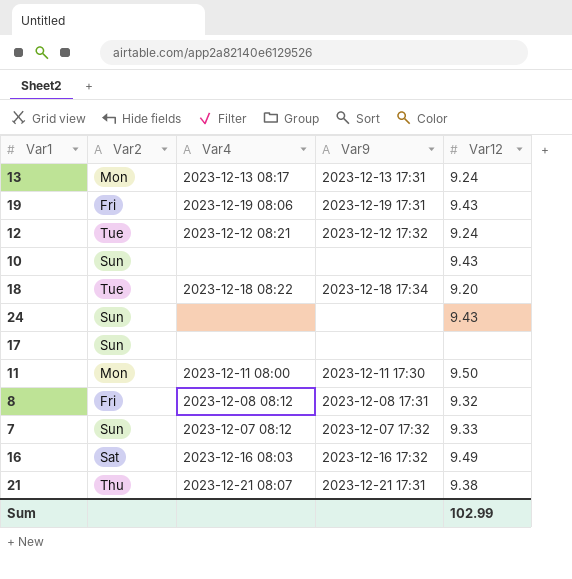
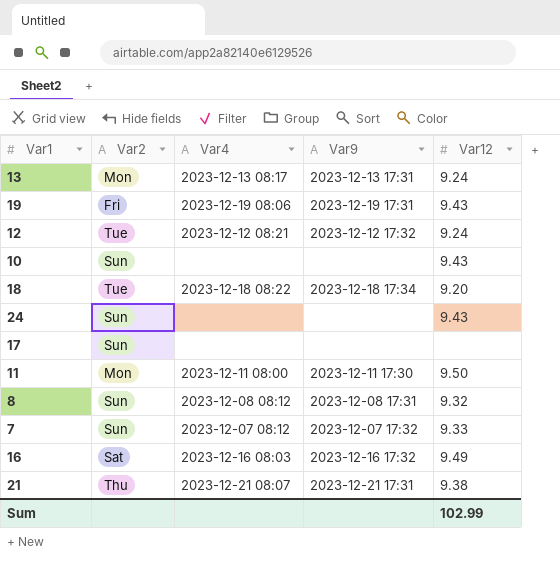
8 | Var2: Fri -> Sun

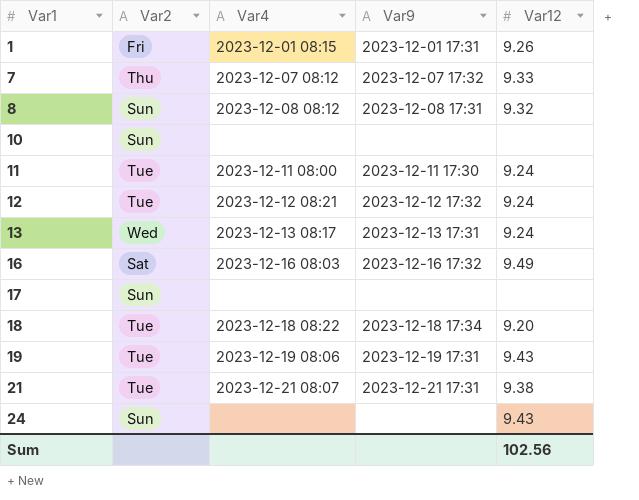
row order: none -> Var1 ascending
row 1: none -> Fri | 2023-12-01 08:15 | 2023-12-01 17:31 | 9.26
7 | Var2: Sun -> Thu
10 | Var12: 9.43 -> none
11 | Var2: Mon -> Tue
11 | Var12: 9.50 -> 9.24
13 | Var2: Mon -> Wed
19 | Var2: Fri -> Tue
21 | Var2: Thu -> Tue
Sum | Var12: 102.99 -> 102.56

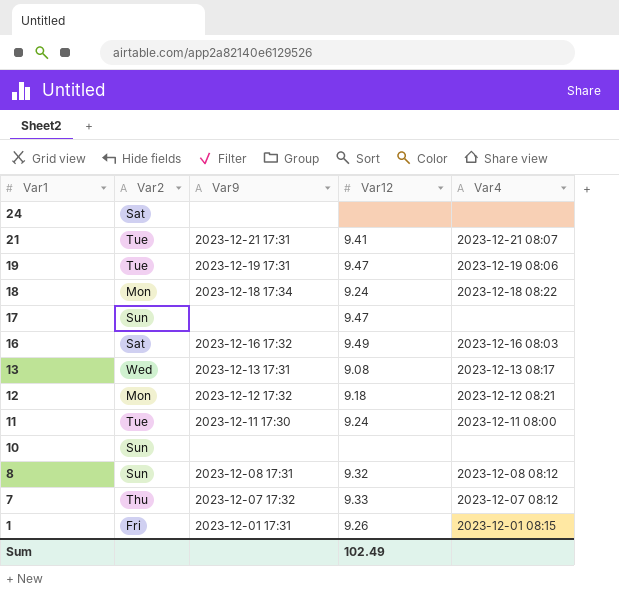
row order: Var1 ascending -> Var1 descending
column Var4 | position: 3 -> 5
24 | Var2: Sun -> Sat
24 | Var12: 9.43 -> none
21 | Var12: 9.38 -> 9.41
19 | Var12: 9.43 -> 9.47
18 | Var2: Tue -> Mon
18 | Var12: 9.20 -> 9.24
17 | Var12: none -> 9.47
13 | Var12: 9.24 -> 9.08
12 | Var2: Tue -> Mon
12 | Var12: 9.24 -> 9.18
Sum | Var12: 102.56 -> 102.49

